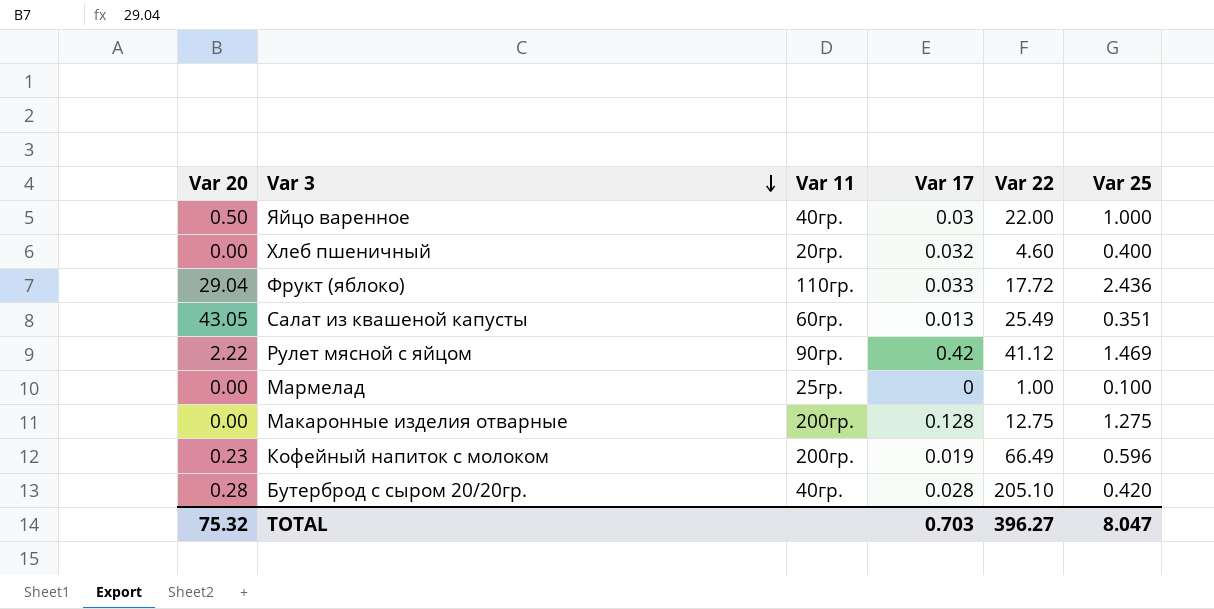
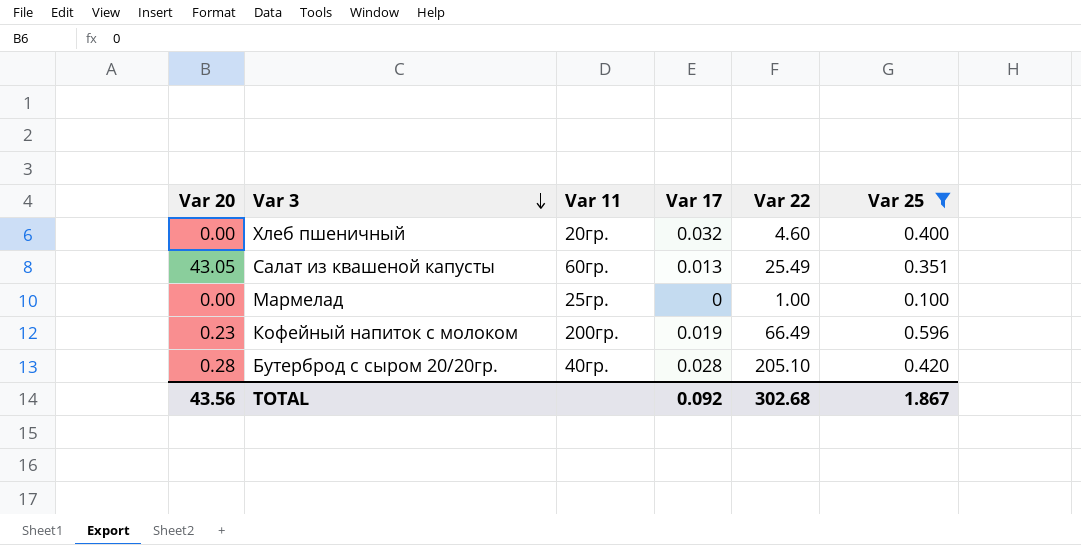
filter: none -> Var 25 <= 0.596
TOTAL | Var 20: 75.32 -> 43.56
TOTAL | Var 17: 0.703 -> 0.092
TOTAL | Var 22: 396.27 -> 302.68
TOTAL | Var 25: 8.047 -> 1.867

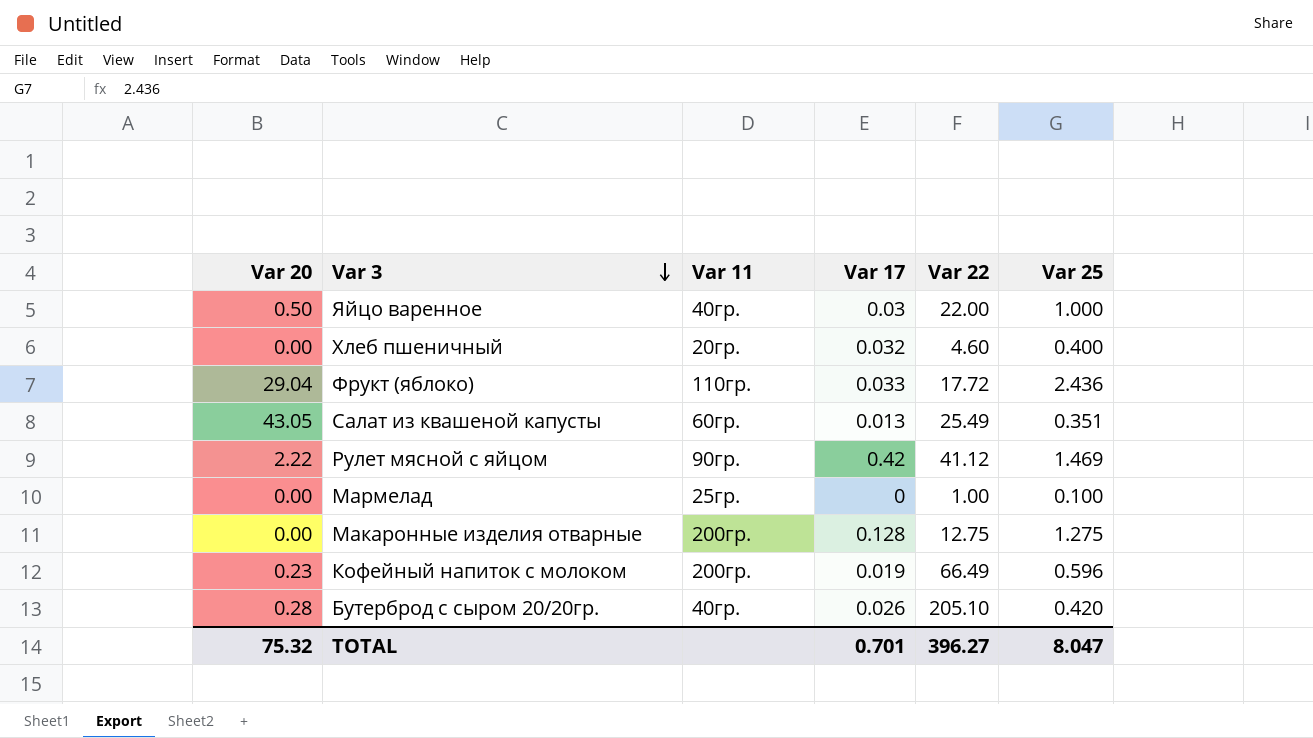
filter: Var 25 <= 0.596 -> none
Бутерброд с сыром 20/20гр. | Var 17: 0.028 -> 0.026
TOTAL | Var 20: 43.56 -> 75.32
TOTAL | Var 17: 0.092 -> 0.701
TOTAL | Var 22: 302.68 -> 396.27
TOTAL | Var 25: 1.867 -> 8.047

